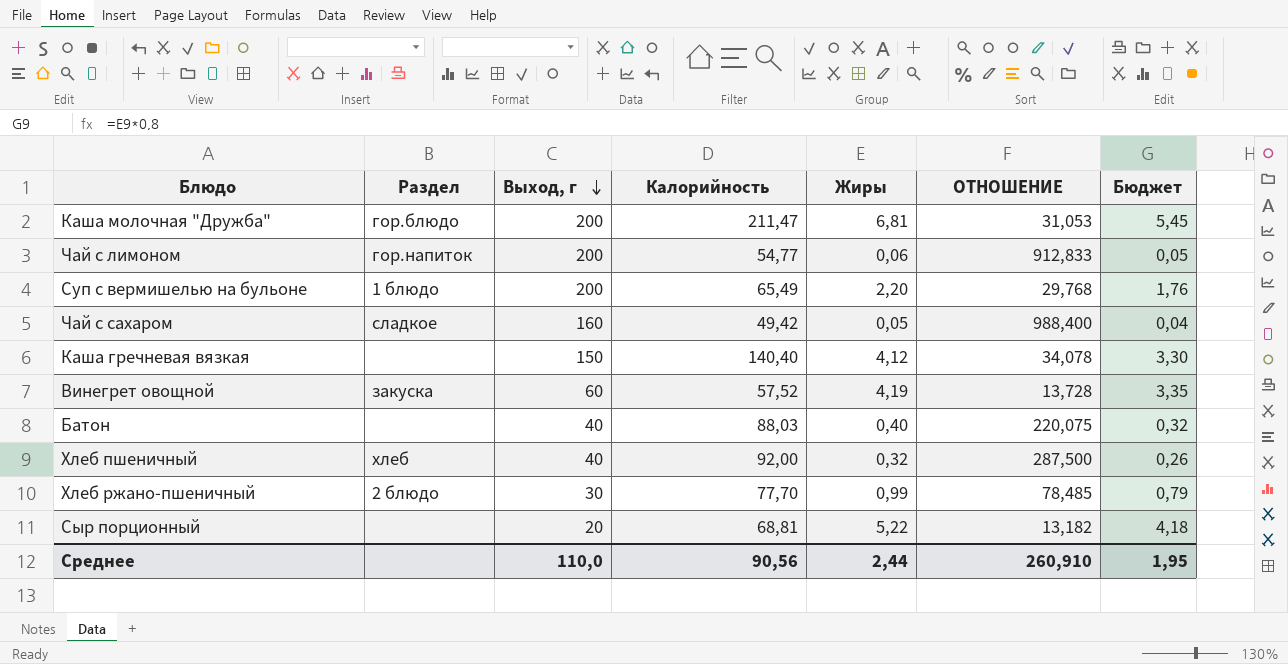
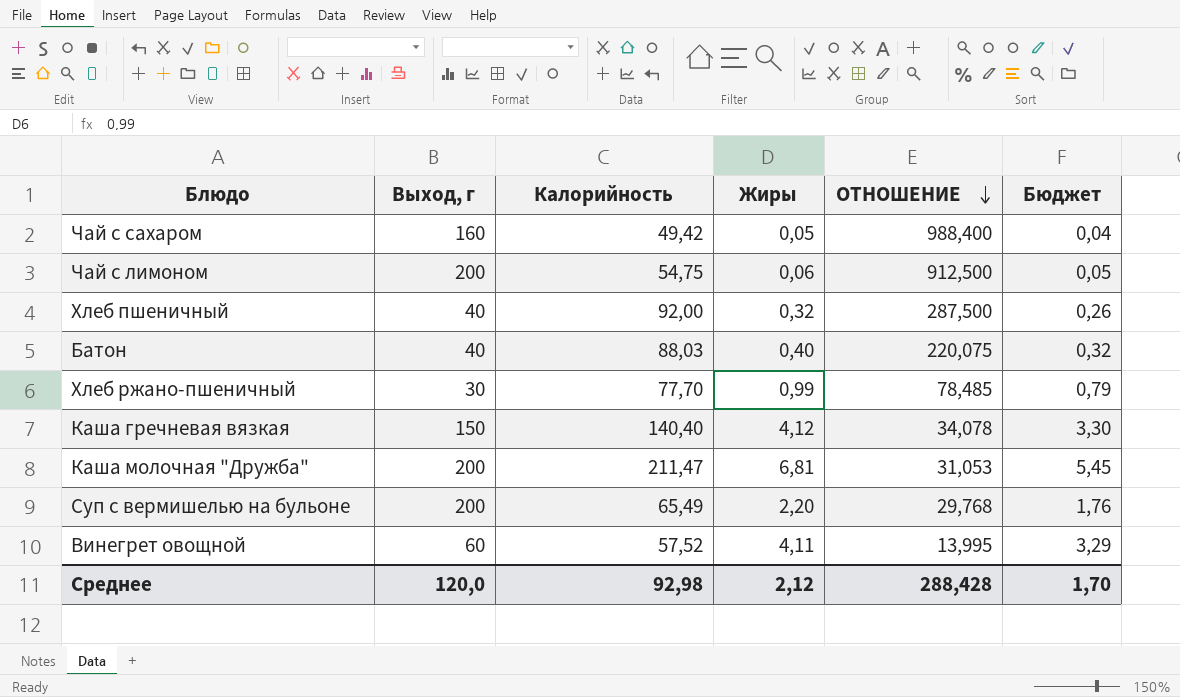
row order: Выход, г descending -> ОТНОШЕНИЕ descending
column Раздел | position: 2 -> none
row Сыр порционный: none | 20 | 68,81 | 5,22 | 13,182 | 4,18 -> none
Чай с лимоном | Калорийность: 54,77 -> 54,75
Чай с лимоном | ОТНОШЕНИЕ: 912,833 -> 912,500
Винегрет овощной | Жиры: 4,19 -> 4,11
Винегрет овощной | ОТНОШЕНИЕ: 13,728 -> 13,995
Винегрет овощной | Бюджет: 3,35 -> 3,29
Среднее | Выход, г: 110,0 -> 120,0
Среднее | Калорийность: 90,56 -> 92,98
Среднее | Жиры: 2,44 -> 2,12
Среднее | ОТНОШЕНИЕ: 260,910 -> 288,428
Среднее | Бюджет: 1,95 -> 1,70

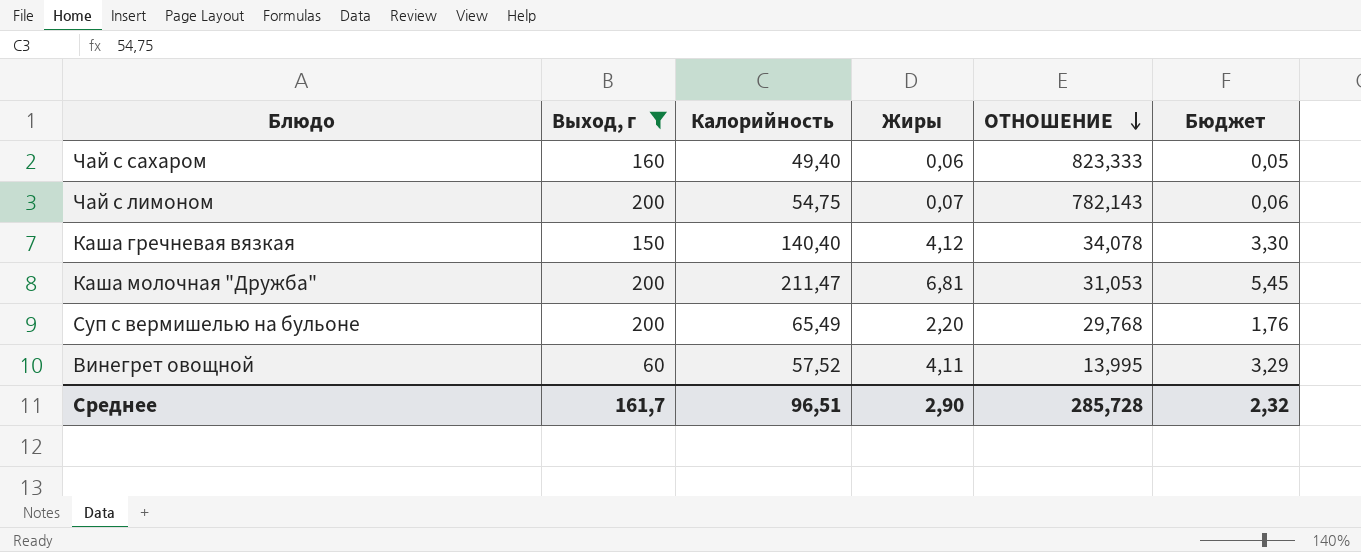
filter: none -> Выход, г >= 60
Чай с сахаром | Калорийность: 49,42 -> 49,40
Чай с сахаром | Жиры: 0,05 -> 0,06
Чай с сахаром | ОТНОШЕНИЕ: 988,400 -> 823,333
Чай с сахаром | Бюджет: 0,04 -> 0,05
Чай с лимоном | Жиры: 0,06 -> 0,07
Чай с лимоном | ОТНОШЕНИЕ: 912,500 -> 782,143
Чай с лимоном | Бюджет: 0,05 -> 0,06
Среднее | Выход, г: 120,0 -> 161,7
Среднее | Калорийность: 92,98 -> 96,51
Среднее | Жиры: 2,12 -> 2,90
Среднее | ОТНОШЕНИЕ: 288,428 -> 285,728
Среднее | Бюджет: 1,70 -> 2,32

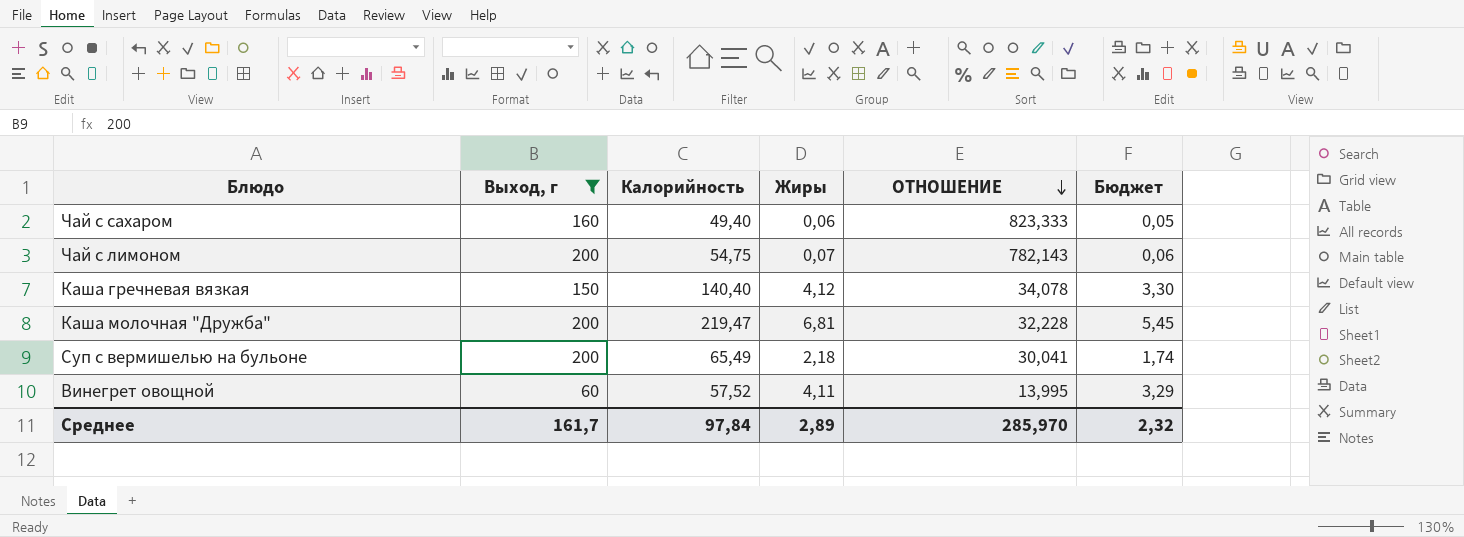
Каша молочная "Дружба" | Калорийность: 211,47 -> 219,47
Каша молочная "Дружба" | ОТНОШЕНИЕ: 31,053 -> 32,228
Суп с вермишелью на бульоне | Жиры: 2,20 -> 2,18
Суп с вермишелью на бульоне | ОТНОШЕНИЕ: 29,768 -> 30,041
Суп с вермишелью на бульоне | Бюджет: 1,76 -> 1,74
Среднее | Калорийность: 96,51 -> 97,84
Среднее | Жиры: 2,90 -> 2,89
Среднее | ОТНОШЕНИЕ: 285,728 -> 285,970

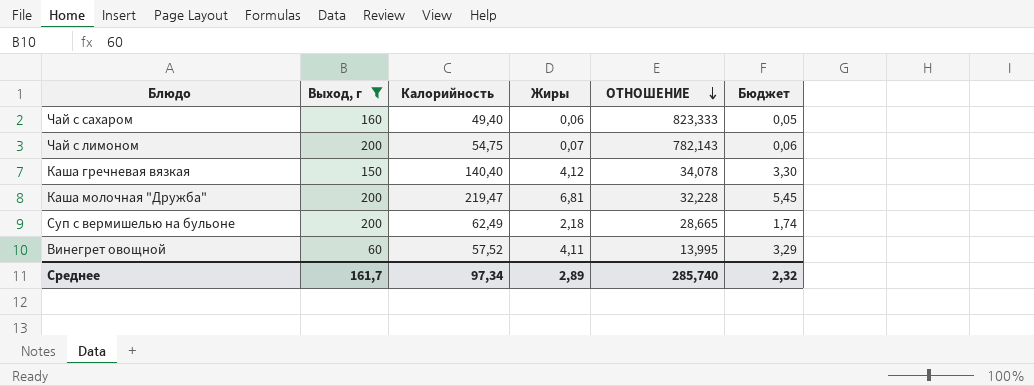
Суп с вермишелью на бульоне | Калорийность: 65,49 -> 62,49
Суп с вермишелью на бульоне | ОТНОШЕНИЕ: 30,041 -> 28,665
Среднее | Калорийность: 97,84 -> 97,34
Среднее | ОТНОШЕНИЕ: 285,970 -> 285,740

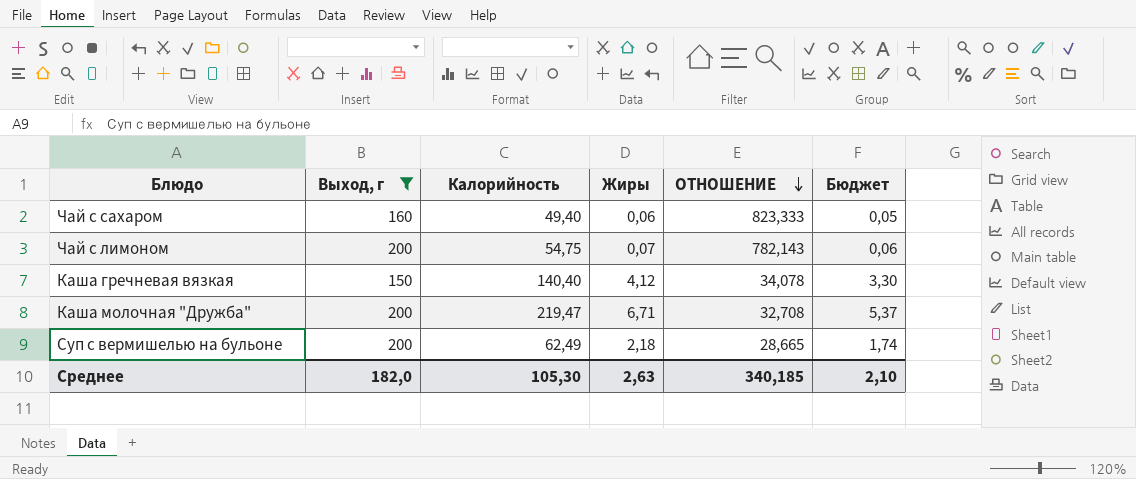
row Винегрет овощной: 60 | 57,52 | 4,11 | 13,995 | 3,29 -> none
Каша молочная "Дружба" | Жиры: 6,81 -> 6,71
Каша молочная "Дружба" | ОТНОШЕНИЕ: 32,228 -> 32,708
Каша молочная "Дружба" | Бюджет: 5,45 -> 5,37
Среднее | Выход, г: 161,7 -> 182,0
Среднее | Калорийность: 97,34 -> 105,30
Среднее | Жиры: 2,89 -> 2,63
Среднее | ОТНОШЕНИЕ: 285,740 -> 340,185
Среднее | Бюджет: 2,32 -> 2,10

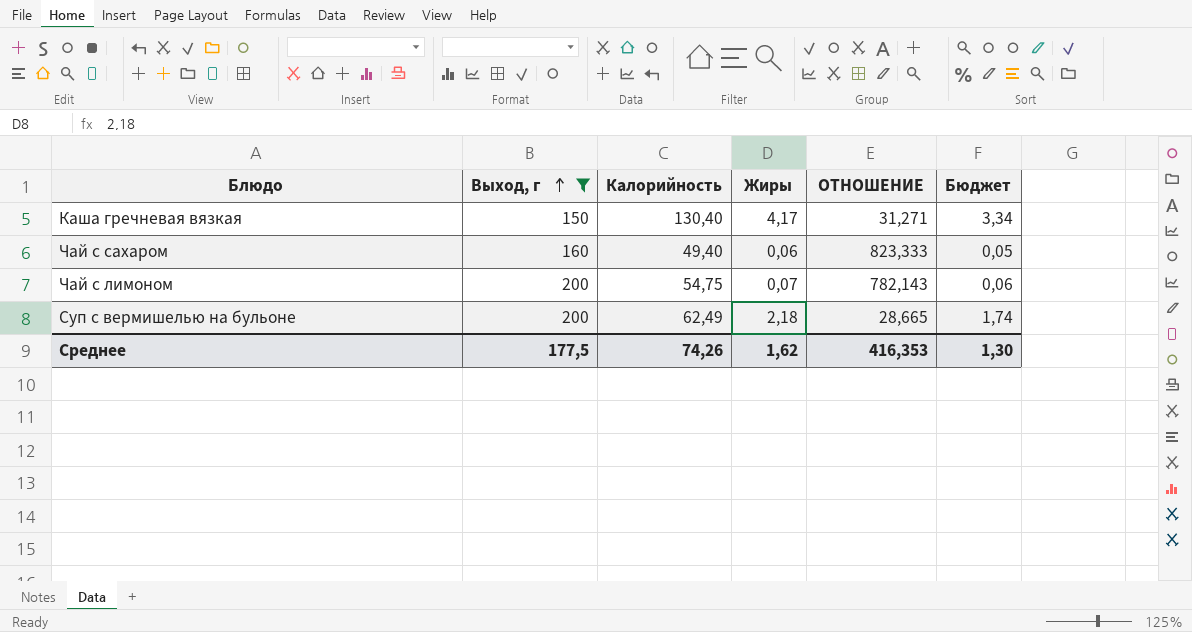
row order: ОТНОШЕНИЕ descending -> Выход, г ascending
row Каша молочная "Дружба": 200 | 219,47 | 6,71 | 32,708 | 5,37 -> none
Каша гречневая вязкая | Калорийность: 140,40 -> 130,40
Каша гречневая вязкая | Жиры: 4,12 -> 4,17
Каша гречневая вязкая | ОТНОШЕНИЕ: 34,078 -> 31,271
Каша гречневая вязкая | Бюджет: 3,30 -> 3,34
Среднее | Выход, г: 182,0 -> 177,5
Среднее | Калорийность: 105,30 -> 74,26
Среднее | Жиры: 2,63 -> 1,62
Среднее | ОТНОШЕНИЕ: 340,185 -> 416,353
Среднее | Бюджет: 2,10 -> 1,30

